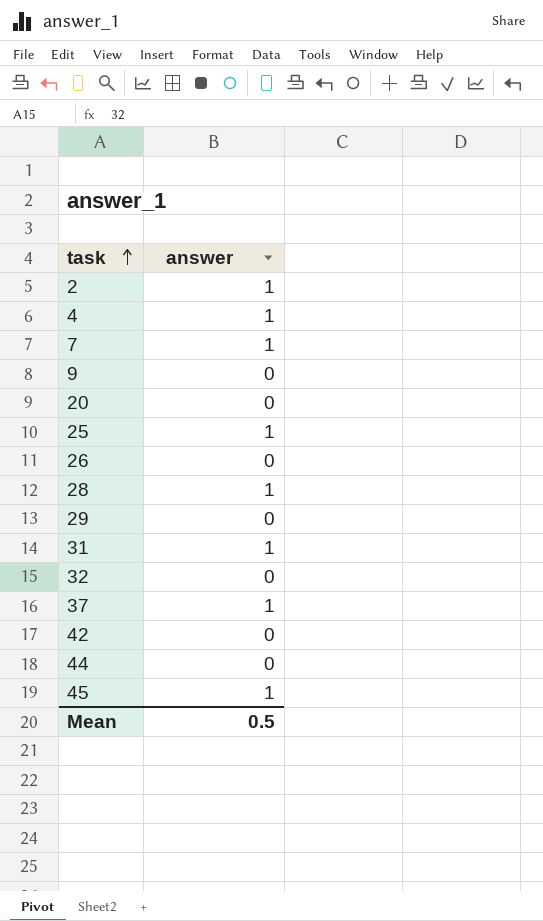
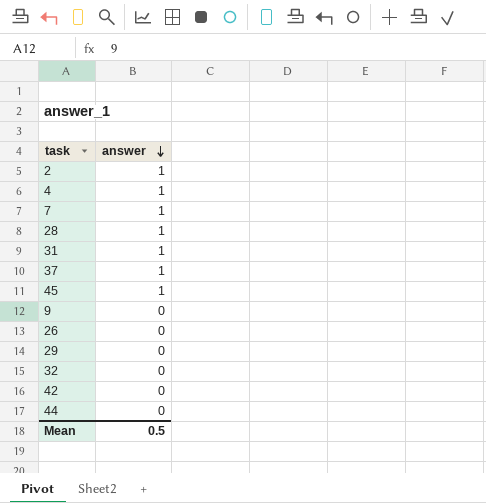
row order: task ascending -> answer descending
row 20: 0 -> none
row 25: 1 -> none

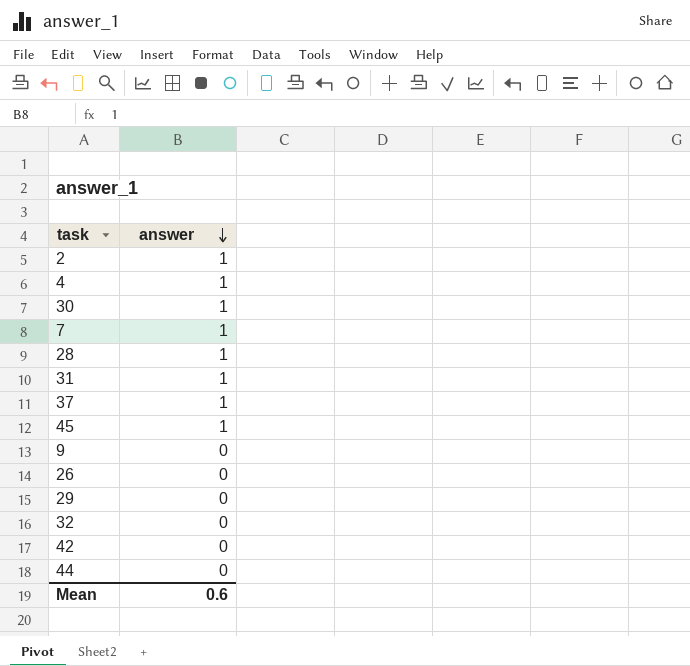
row 30: none -> 1
Mean | answer: 0.5 -> 0.6

